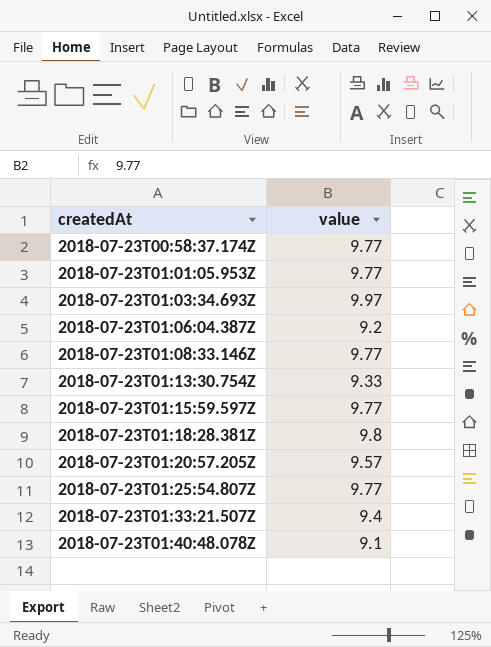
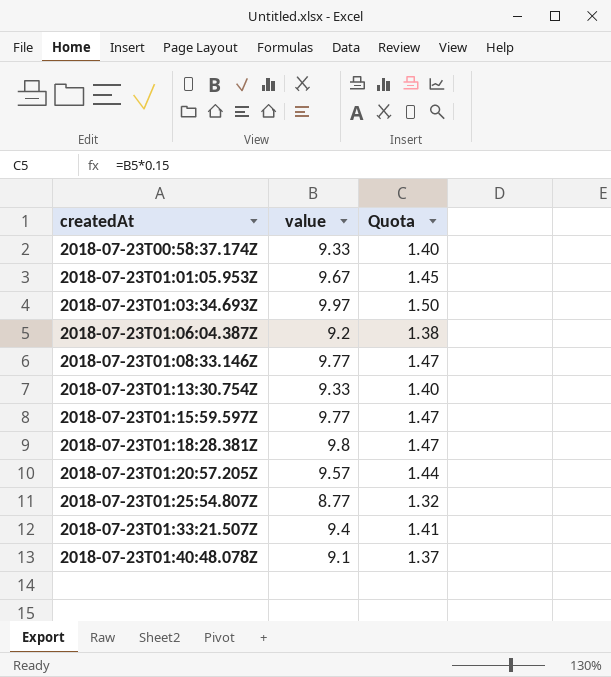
column Quota | formula: none -> [value] * 0.15
2018-07-23T00:58:37.174Z | value: 9.77 -> 9.33
2018-07-23T01:01:05.953Z | value: 9.77 -> 9.67
2018-07-23T01:25:54.807Z | value: 9.77 -> 8.77

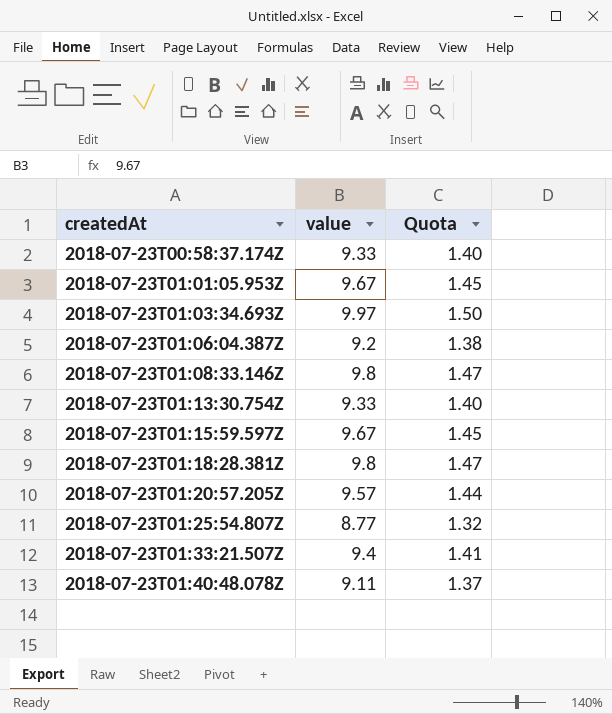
2018-07-23T01:08:33.146Z | value: 9.77 -> 9.8
2018-07-23T01:15:59.597Z | value: 9.77 -> 9.67
2018-07-23T01:15:59.597Z | Quota: 1.47 -> 1.45
2018-07-23T01:40:48.078Z | value: 9.1 -> 9.11

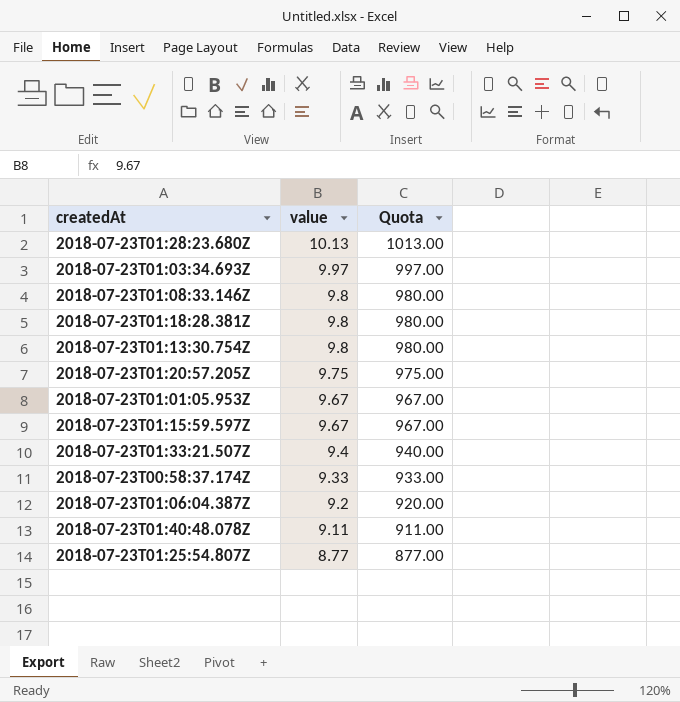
row order: createdAt ascending -> value descending
column Quota | formula: [value] * 0.15 -> [value] * 100
row 2018-07-23T01:28:23.680Z: none -> 10.13 | 1013.00
2018-07-23T01:13:30.754Z | value: 9.33 -> 9.8
2018-07-23T01:20:57.205Z | value: 9.57 -> 9.75

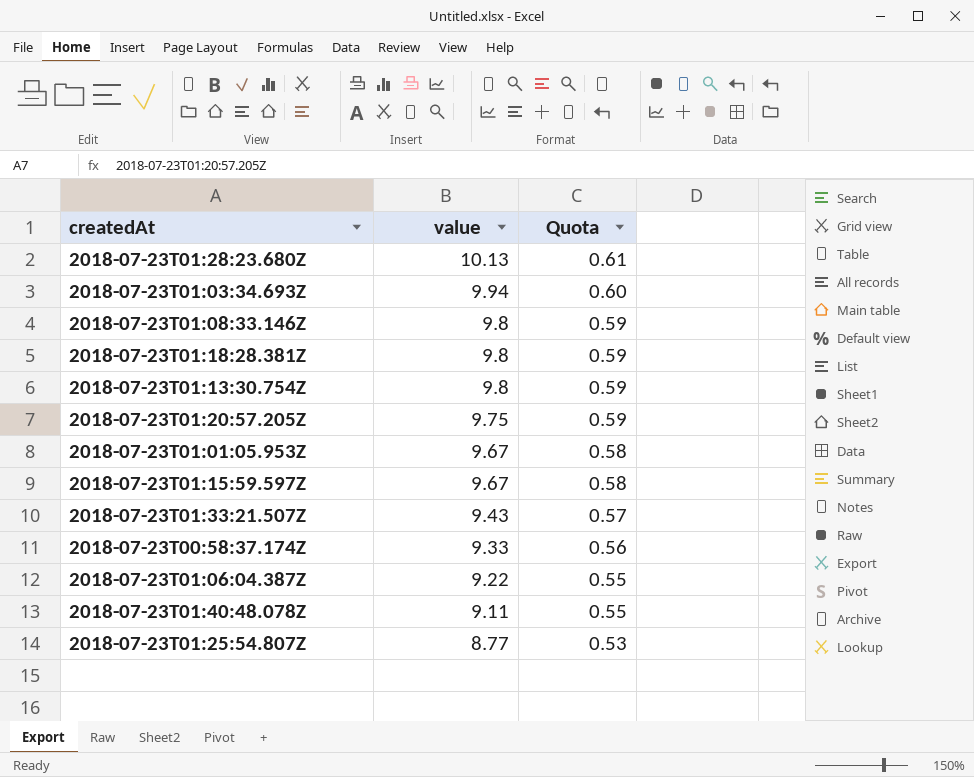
column Quota | formula: [value] * 100 -> [value] * 0.06
2018-07-23T01:03:34.693Z | value: 9.97 -> 9.94
2018-07-23T01:33:21.507Z | value: 9.4 -> 9.43
2018-07-23T01:06:04.387Z | value: 9.2 -> 9.22

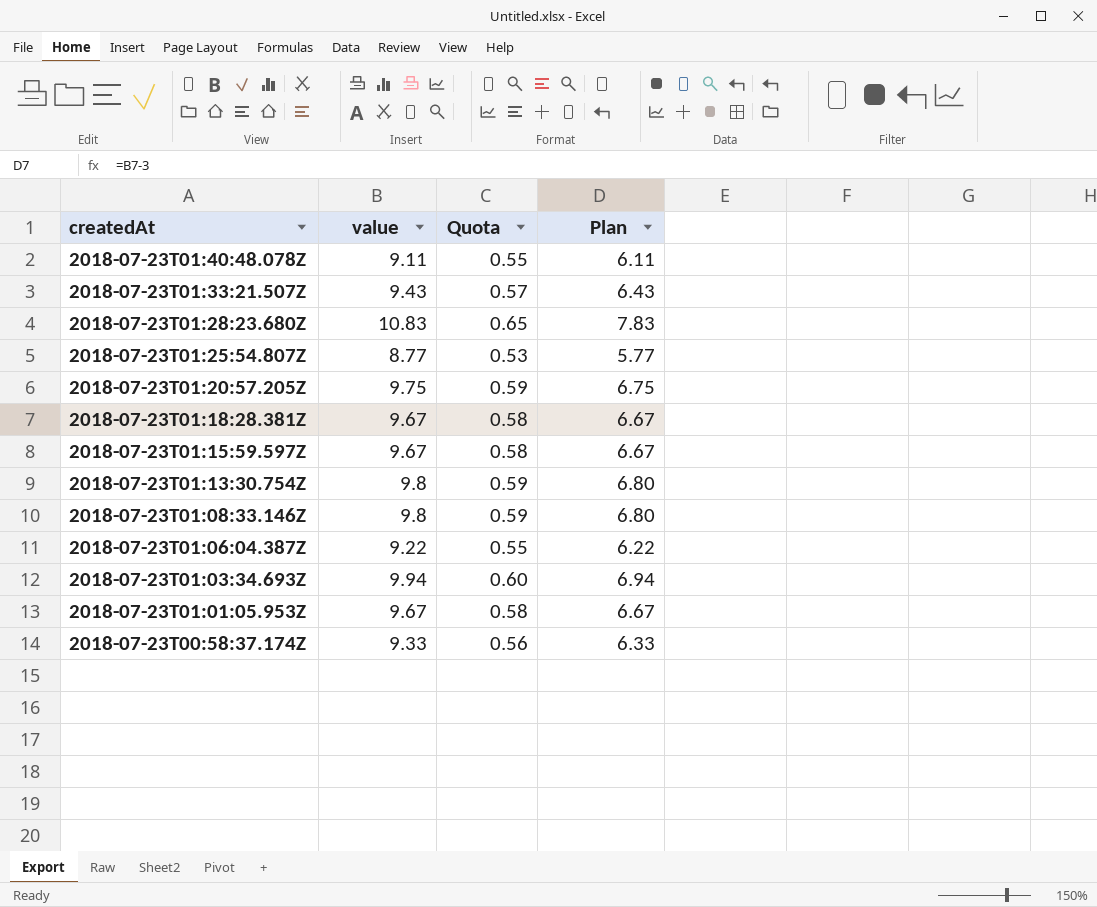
row order: value descending -> createdAt descending
column Plan | formula: none -> [value] - 3
2018-07-23T01:28:23.680Z | value: 10.13 -> 10.83
2018-07-23T01:28:23.680Z | Quota: 0.61 -> 0.65
2018-07-23T01:18:28.381Z | value: 9.8 -> 9.67
2018-07-23T01:18:28.381Z | Quota: 0.59 -> 0.58

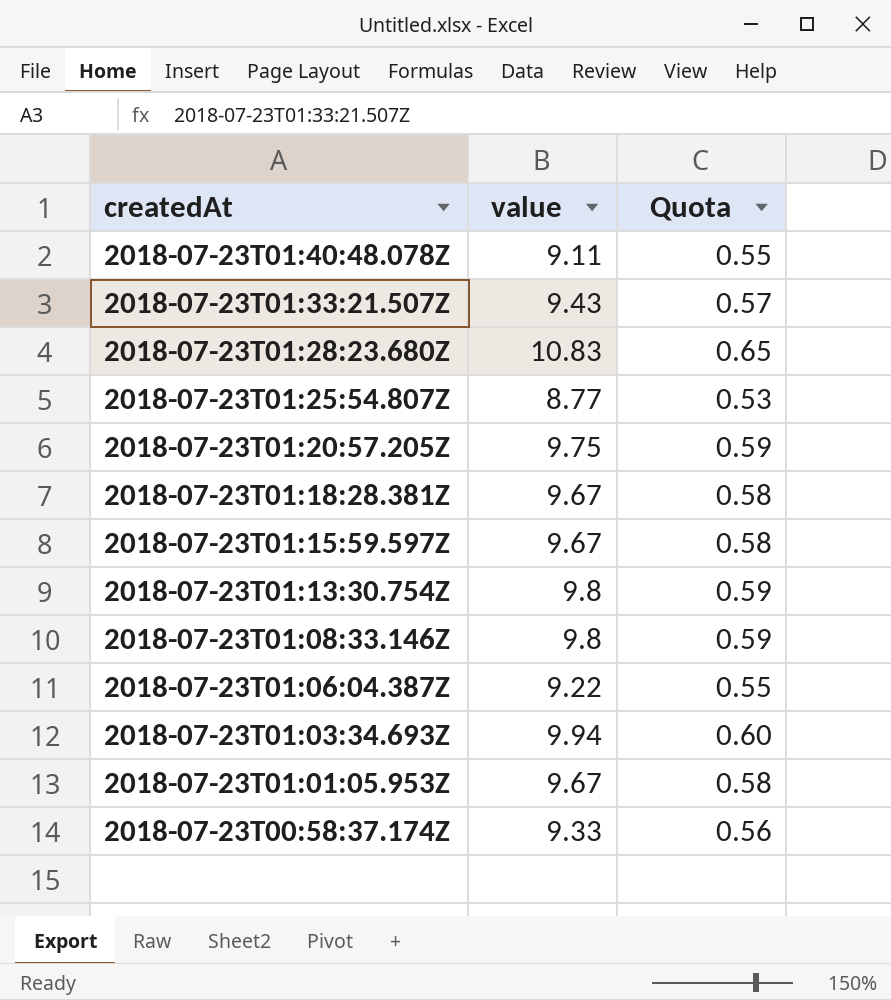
column Plan | formula: [value] - 3 -> none

